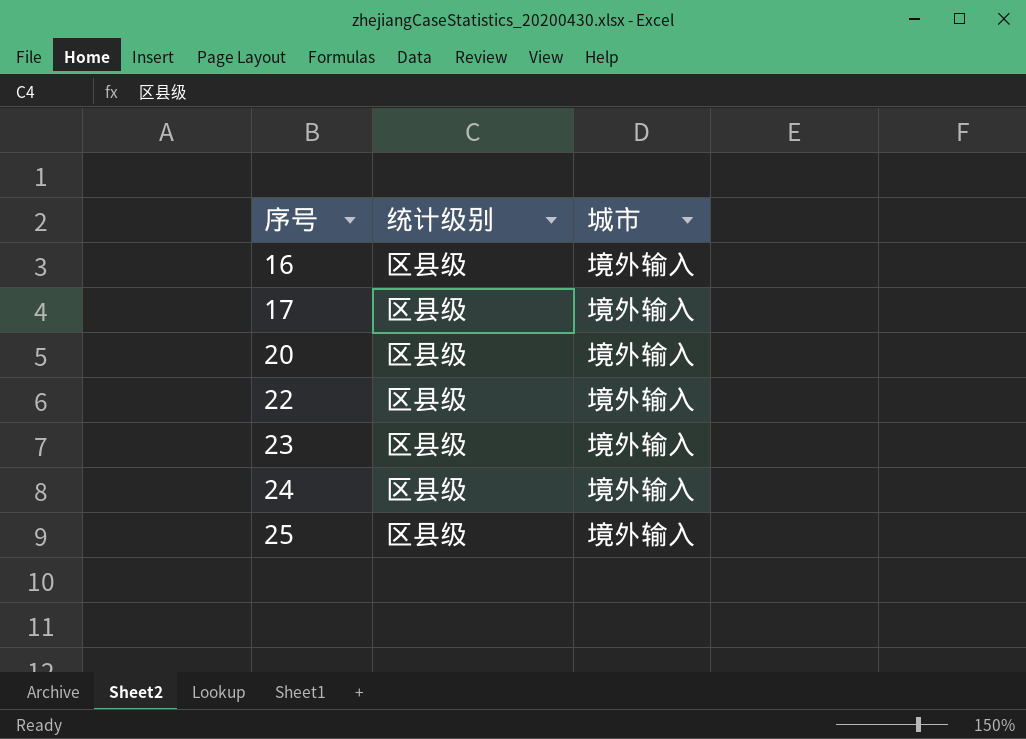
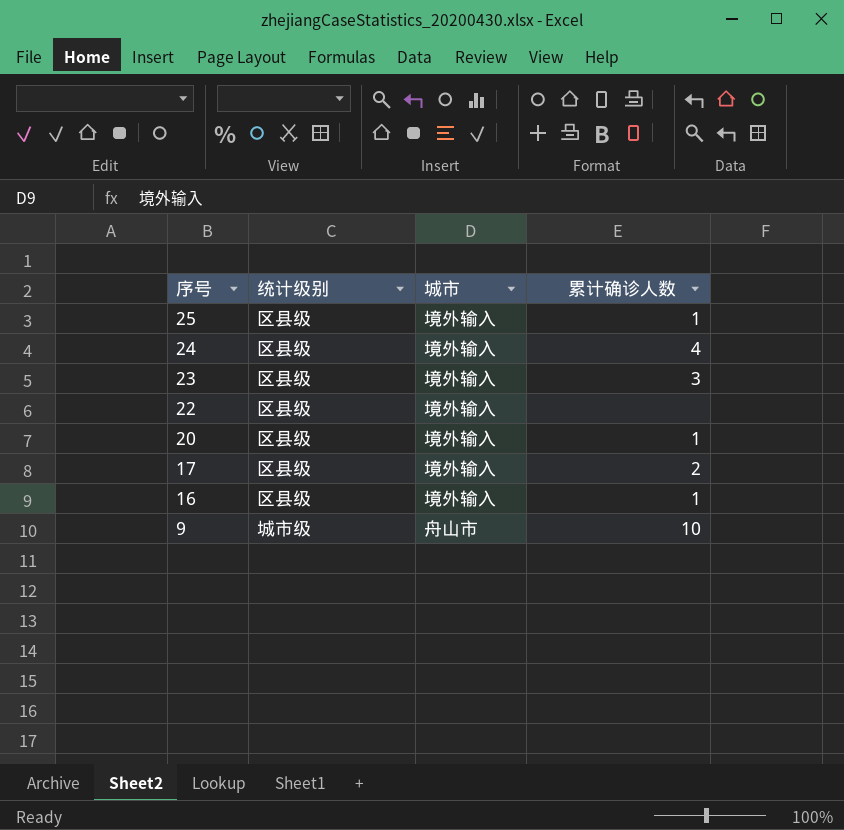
row order: 序号 ascending -> 序号 descending
column 累计确诊人数 | position: none -> 4
row 9: none -> 城市级 | 舟山市 | 10

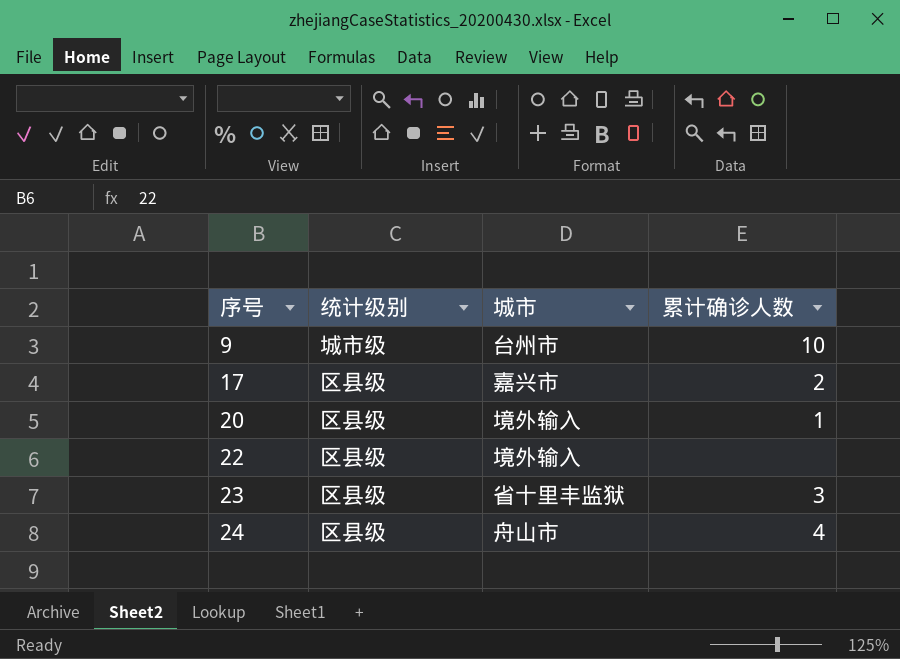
row order: 序号 descending -> 序号 ascending
row 25: 区县级 | 境外输入 | 1 -> none
row 16: 区县级 | 境外输入 | 1 -> none
9 | 城市: 舟山市 -> 台州市
17 | 城市: 境外输入 -> 嘉兴市
23 | 城市: 境外输入 -> 省十里丰监狱
24 | 城市: 境外输入 -> 舟山市

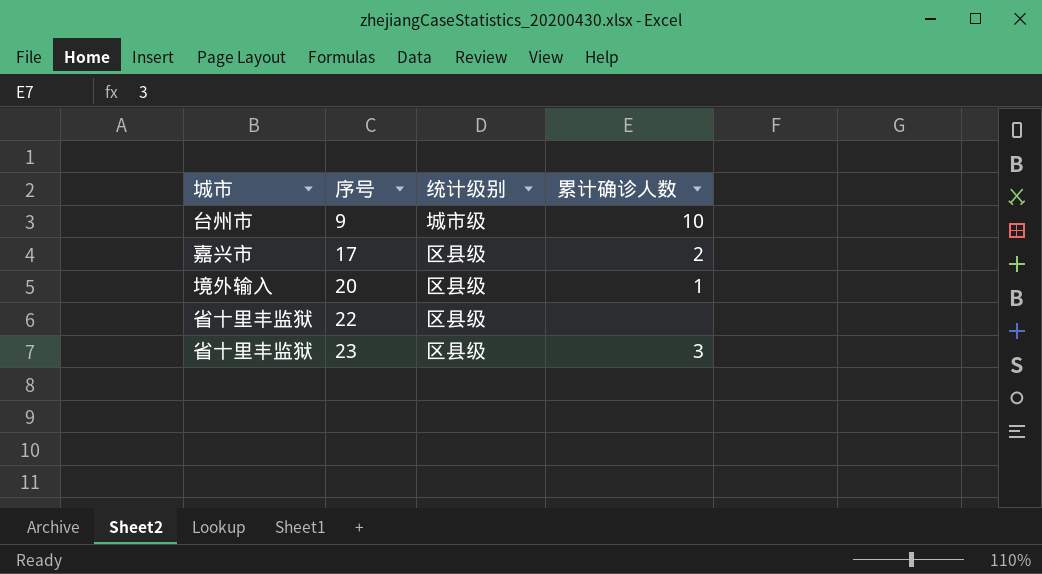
column 城市 | position: 3 -> 1
row 24: 区县级 | 舟山市 | 4 -> none
22 | 城市: 境外输入 -> 省十里丰监狱

